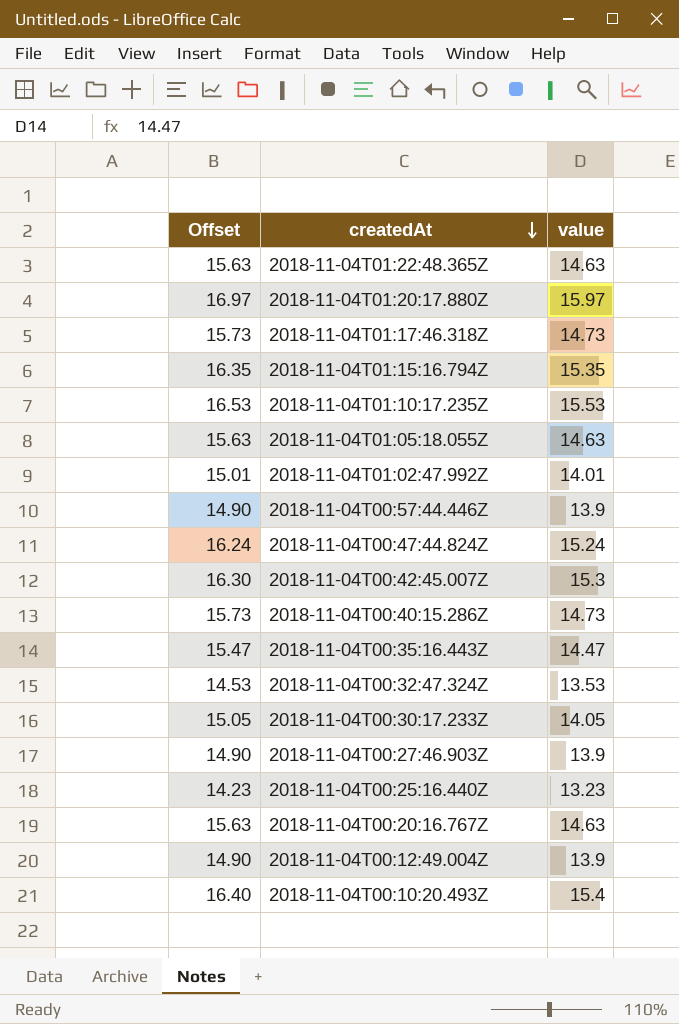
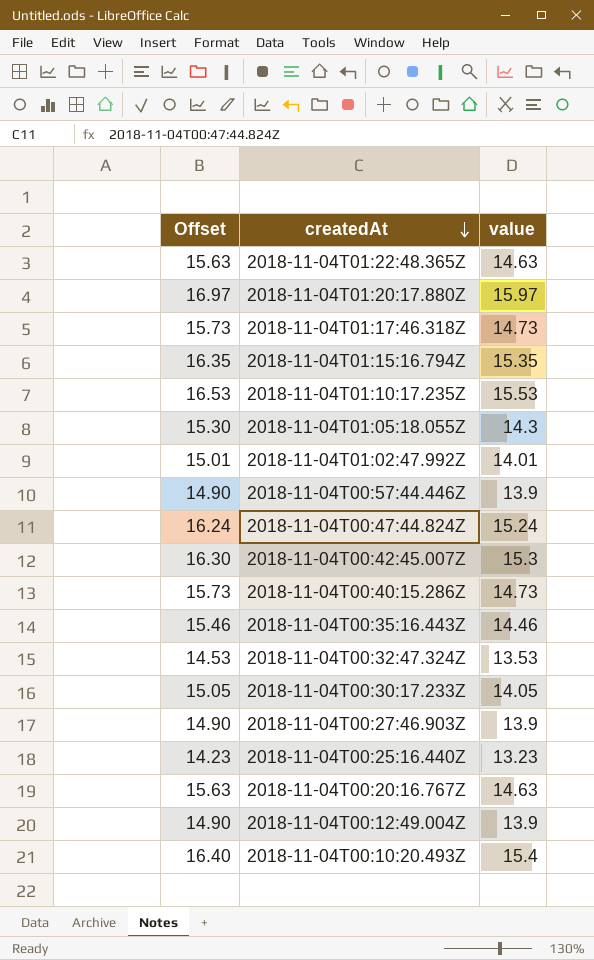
2018-11-04T01:05:18.055Z | Offset: 15.63 -> 15.30
2018-11-04T01:05:18.055Z | value: 14.63 -> 14.3
2018-11-04T00:35:16.443Z | Offset: 15.47 -> 15.46
2018-11-04T00:35:16.443Z | value: 14.47 -> 14.46

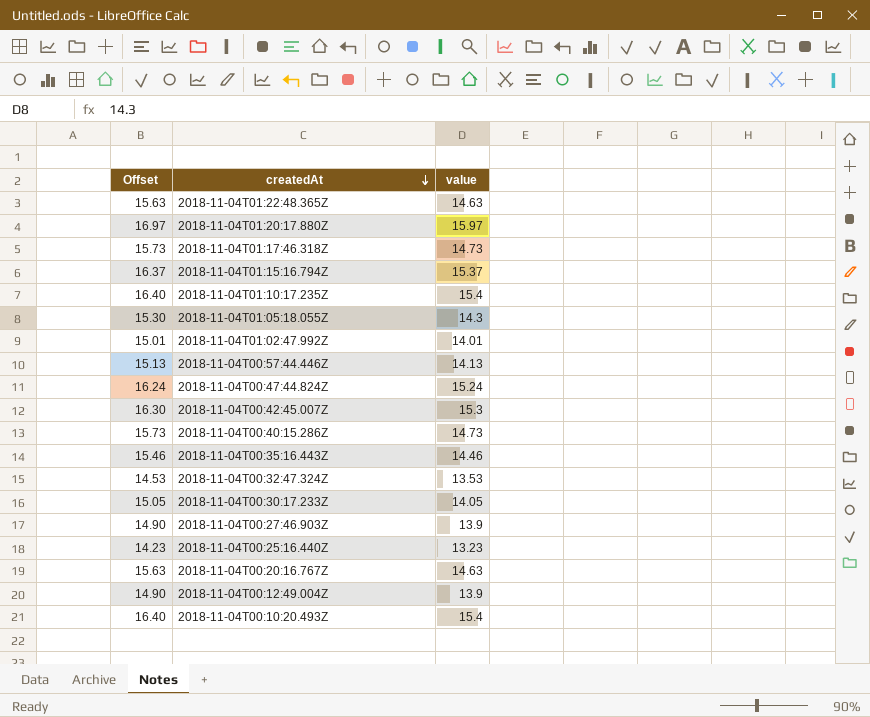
2018-11-04T01:15:16.794Z | Offset: 16.35 -> 16.37
2018-11-04T01:15:16.794Z | value: 15.35 -> 15.37
2018-11-04T01:10:17.235Z | Offset: 16.53 -> 16.40
2018-11-04T01:10:17.235Z | value: 15.53 -> 15.4
2018-11-04T00:57:44.446Z | Offset: 14.90 -> 15.13
2018-11-04T00:57:44.446Z | value: 13.9 -> 14.13

